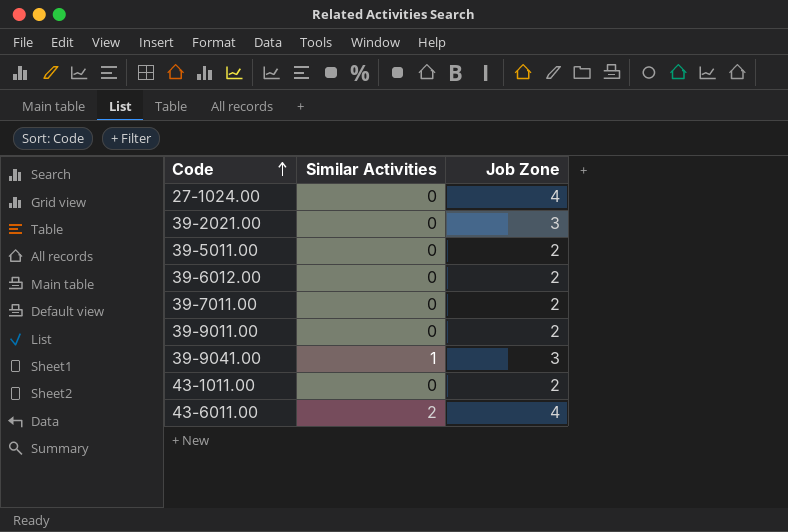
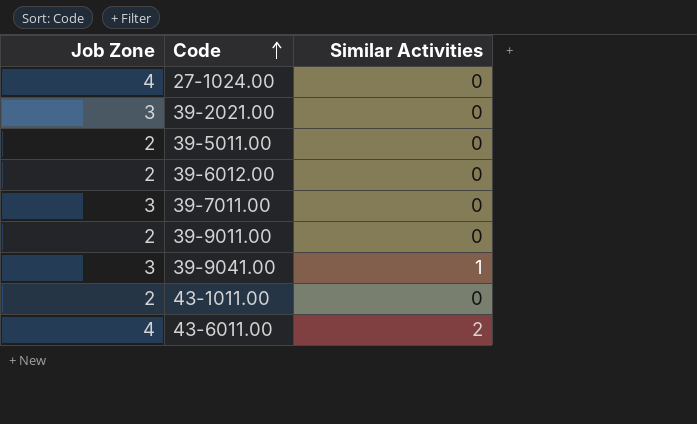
column Job Zone | position: 3 -> 1
39-7011.00 | Job Zone: 2 -> 3

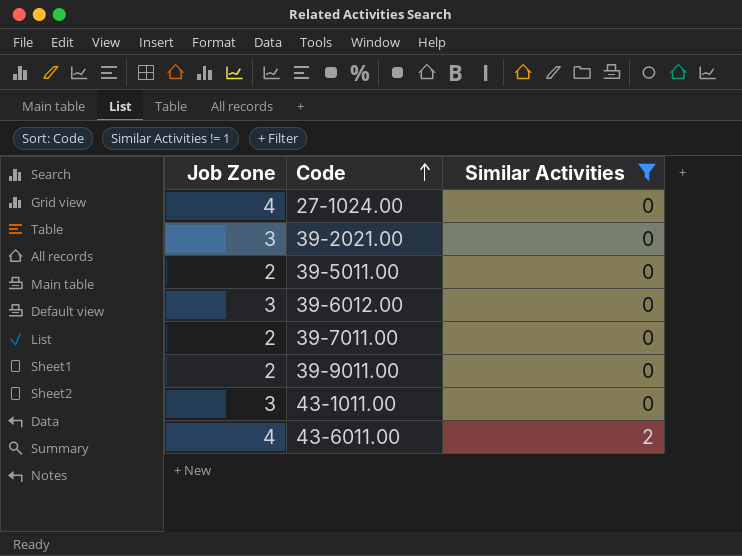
filter: none -> Similar Activities != 1
39-6012.00 | Job Zone: 2 -> 3
39-7011.00 | Job Zone: 3 -> 2
43-1011.00 | Job Zone: 2 -> 3

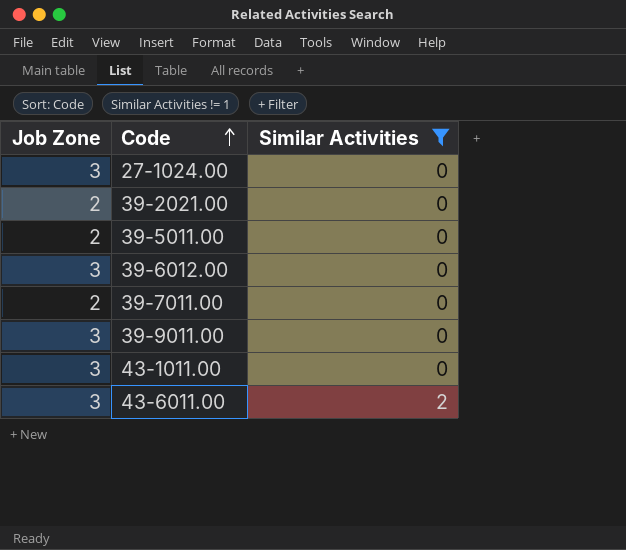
27-1024.00 | Job Zone: 4 -> 3
39-2021.00 | Job Zone: 3 -> 2
39-9011.00 | Job Zone: 2 -> 3
43-6011.00 | Job Zone: 4 -> 3

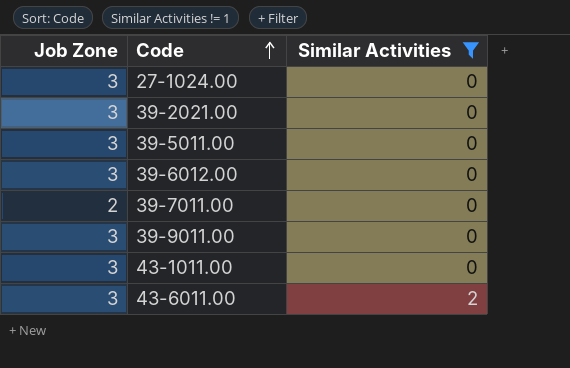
39-2021.00 | Job Zone: 2 -> 3
39-5011.00 | Job Zone: 2 -> 3

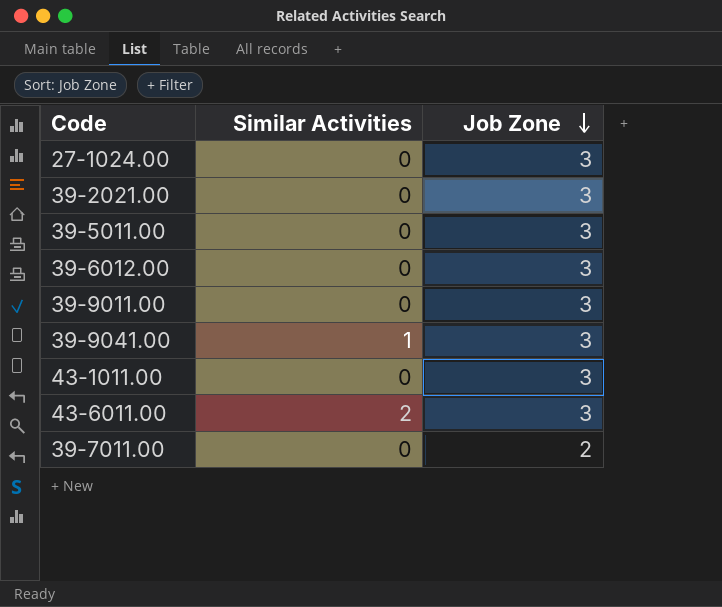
filter: Similar Activities != 1 -> none
row order: Code ascending -> Job Zone descending
column Job Zone | position: 1 -> 3

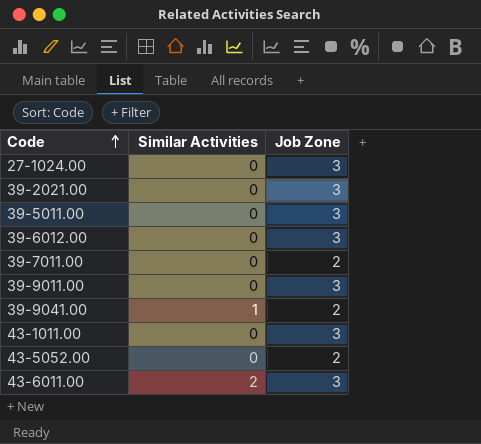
row order: Job Zone descending -> Code ascending
39-9041.00 | Job Zone: 3 -> 2
row 43-5052.00: none -> 0 | 2

